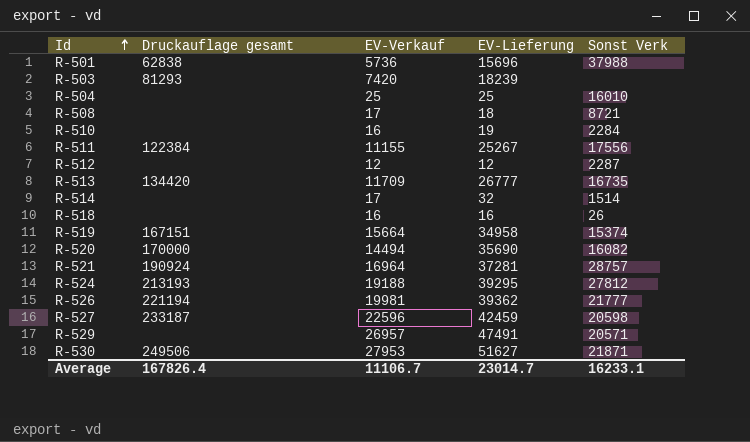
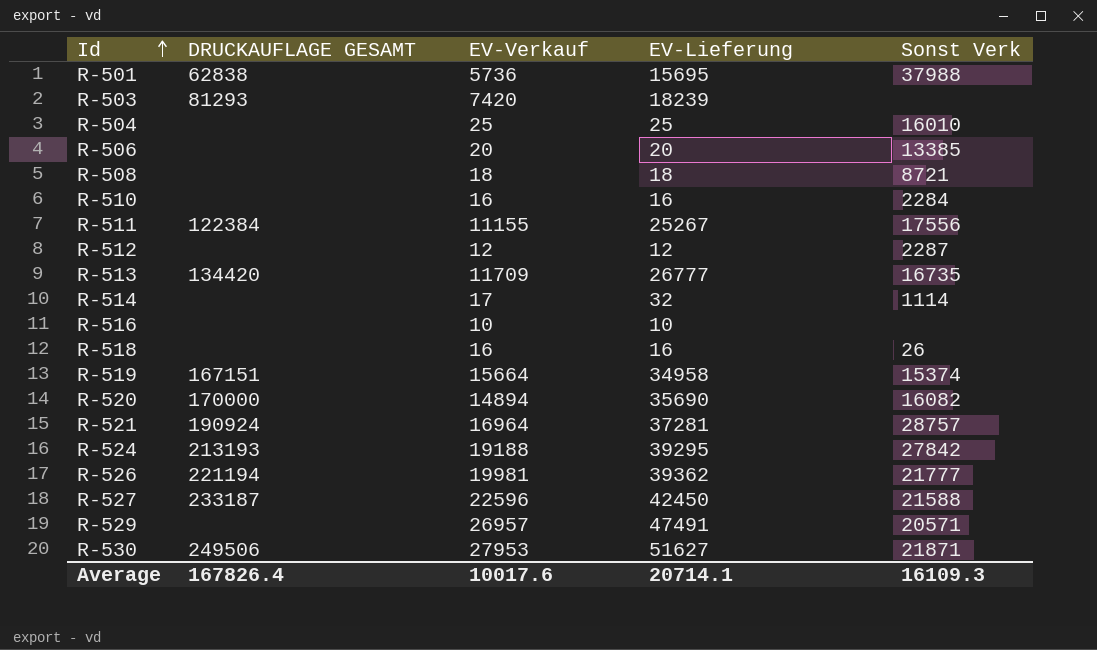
column name: Druckauflage gesamt -> DRUCKAUFLAGE GESAMT
R-501 | EV-Lieferung: 15696 -> 15695
row R-506: none -> none | 20 | 20 | 13385
R-508 | EV-Verkauf: 17 -> 18
R-510 | EV-Lieferung: 19 -> 16
R-514 | Sonst Verk: 1514 -> 1114
row R-516: none -> none | 10 | 10 | none
R-520 | EV-Verkauf: 14494 -> 14894
R-524 | Sonst Verk: 27812 -> 27842
R-527 | EV-Lieferung: 42459 -> 42450
R-527 | Sonst Verk: 20598 -> 21588
Average | EV-Verkauf: 11106.7 -> 10017.6
Average | EV-Lieferung: 23014.7 -> 20714.1
Average | Sonst Verk: 16233.1 -> 16109.3

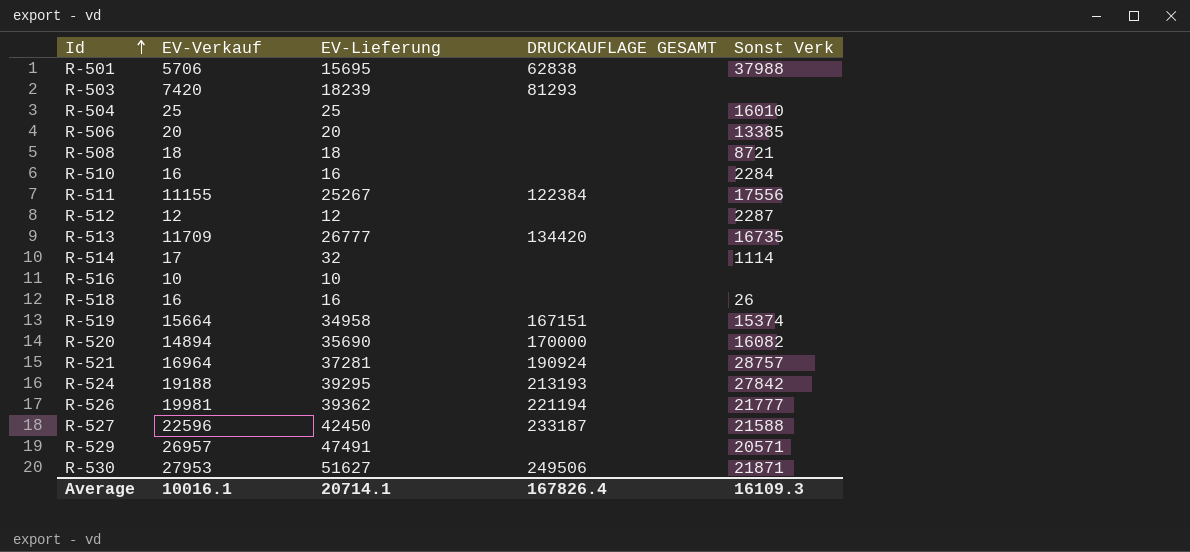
column DRUCKAUFLAGE GESAMT | position: 2 -> 4
R-501 | EV-Verkauf: 5736 -> 5706
Average | EV-Verkauf: 10017.6 -> 10016.1

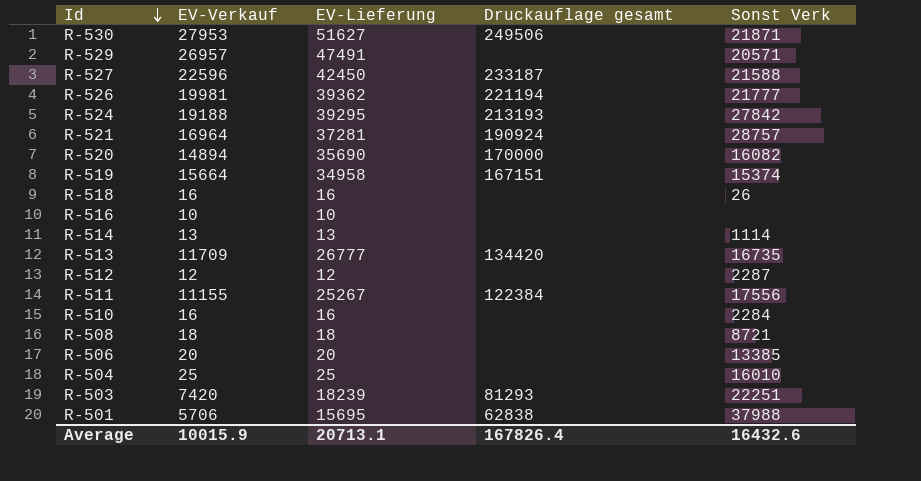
row order: Id ascending -> Id descending
column name: DRUCKAUFLAGE GESAMT -> Druckauflage gesamt
R-514 | EV-Verkauf: 17 -> 13
R-514 | EV-Lieferung: 32 -> 13
R-503 | Sonst Verk: none -> 22251
Average | EV-Verkauf: 10016.1 -> 10015.9
Average | EV-Lieferung: 20714.1 -> 20713.1
Average | Sonst Verk: 16109.3 -> 16432.6

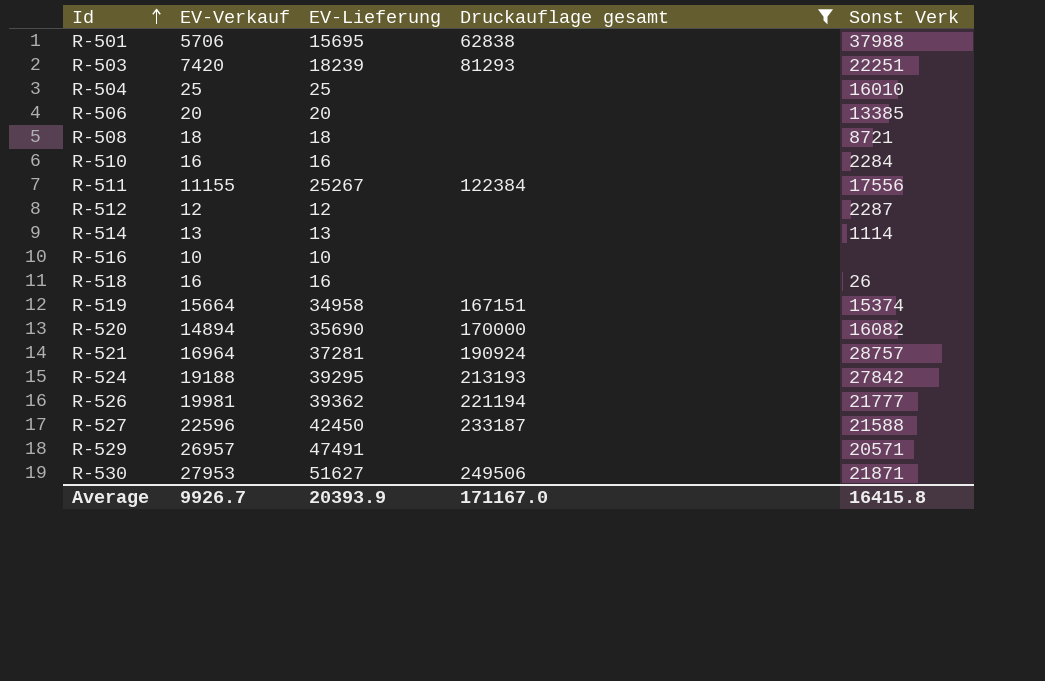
filter: none -> Druckauflage gesamt != 134420
row order: Id descending -> Id ascending
Average | EV-Verkauf: 10015.9 -> 9926.7
Average | EV-Lieferung: 20713.1 -> 20393.9
Average | Druckauflage gesamt: 167826.4 -> 171167.0
Average | Sonst Verk: 16432.6 -> 16415.8

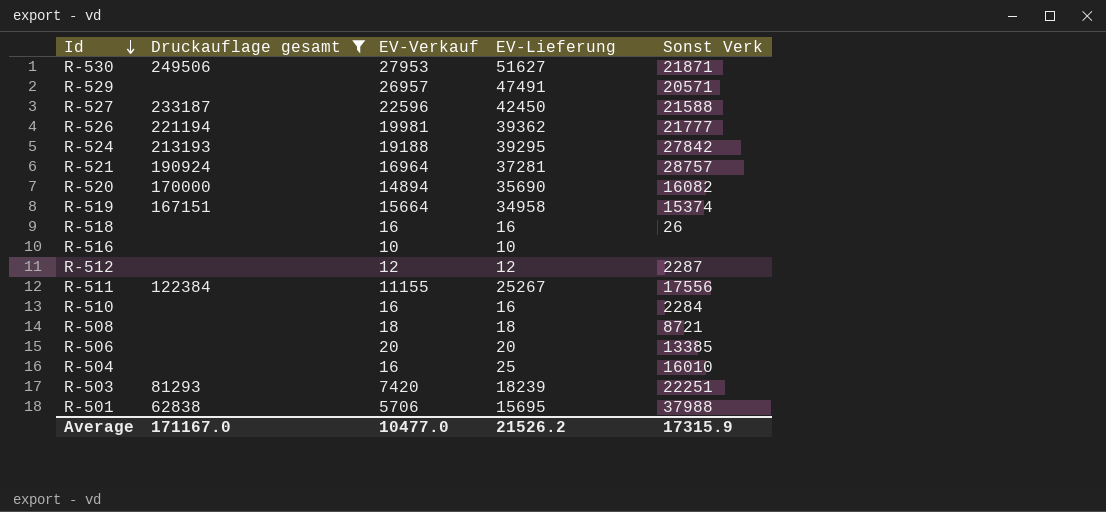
row order: Id ascending -> Id descending
column Druckauflage gesamt | position: 4 -> 2
row R-514: 13 | 13 | none | 1114 -> none
R-504 | EV-Verkauf: 25 -> 16
Average | EV-Verkauf: 9926.7 -> 10477.0
Average | EV-Lieferung: 20393.9 -> 21526.2
Average | Sonst Verk: 16415.8 -> 17315.9

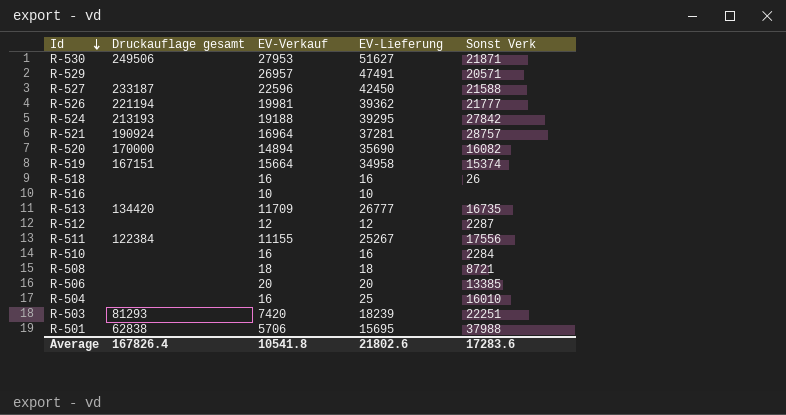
filter: Druckauflage gesamt != 134420 -> none
Average | Druckauflage gesamt: 171167.0 -> 167826.4
Average | EV-Verkauf: 10477.0 -> 10541.8
Average | EV-Lieferung: 21526.2 -> 21802.6
Average | Sonst Verk: 17315.9 -> 17283.6

